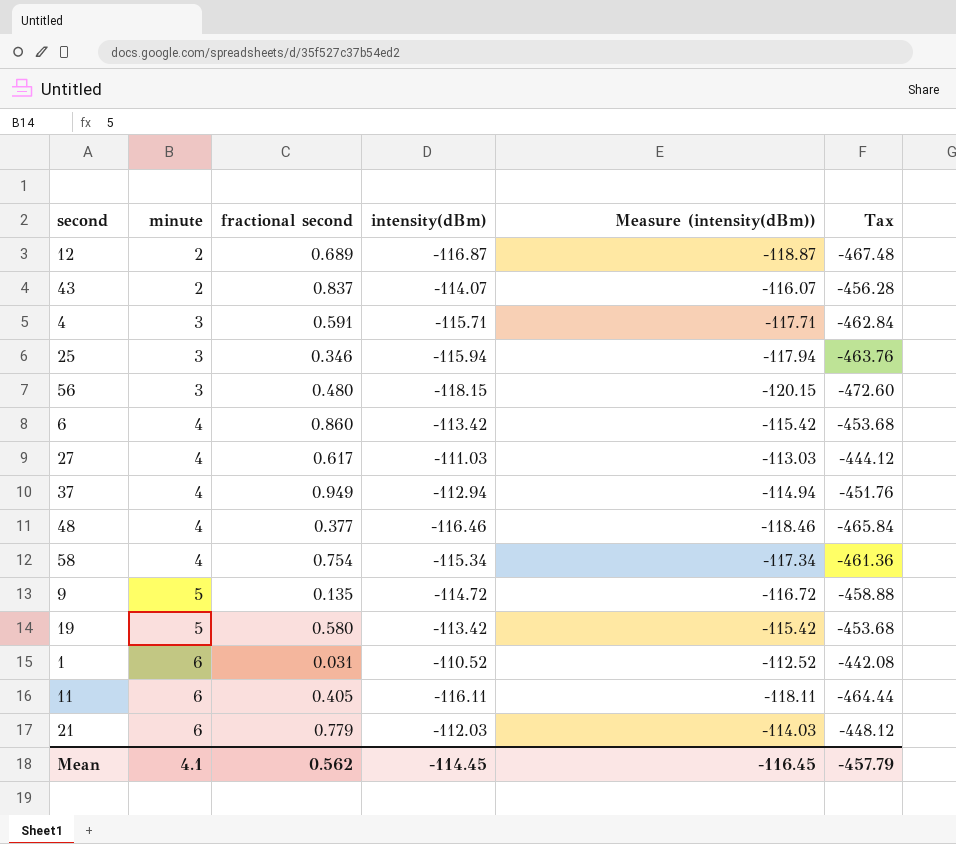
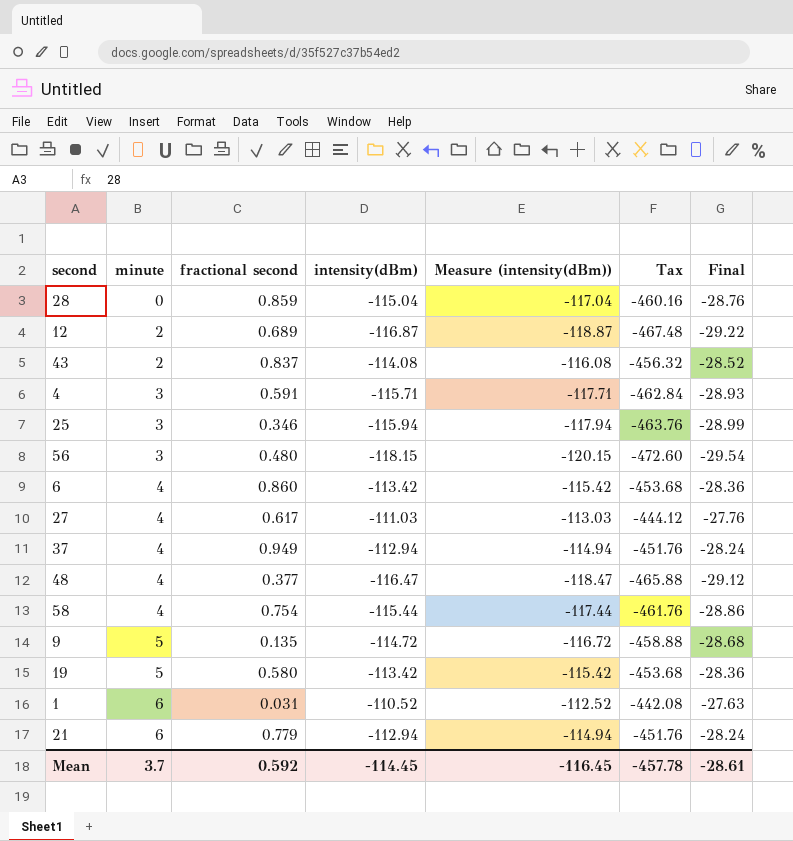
column Final | formula: none -> [intensity(dBm)] * 0.25
row 11: 6 | 0.405 | -116.11 | -118.11 | -464.44 -> none
row 28: none -> 0 | 0.859 | -115.04 | -117.04 | -460.16 | -28.76
43 | intensity(dBm): -114.07 -> -114.08
43 | Measure (intensity(dBm)): -116.07 -> -116.08
43 | Tax: -456.28 -> -456.32
48 | intensity(dBm): -116.46 -> -116.47
48 | Measure (intensity(dBm)): -118.46 -> -118.47
48 | Tax: -465.84 -> -465.88
58 | intensity(dBm): -115.34 -> -115.44
58 | Measure (intensity(dBm)): -117.34 -> -117.44
58 | Tax: -461.36 -> -461.76
21 | intensity(dBm): -112.03 -> -112.94
21 | Measure (intensity(dBm)): -114.03 -> -114.94
21 | Tax: -448.12 -> -451.76
Mean | minute: 4.1 -> 3.7
Mean | fractional second: 0.562 -> 0.592
Mean | Tax: -457.79 -> -457.78

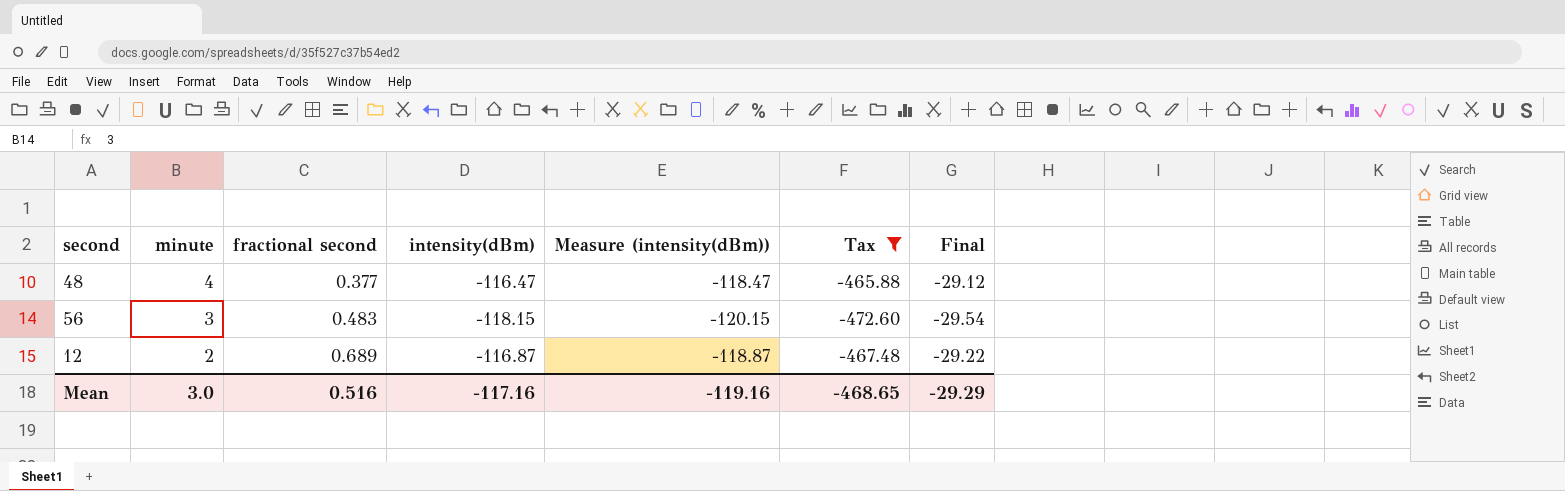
filter: none -> Tax <= -465.88
row order: minute ascending -> minute descending
56 | fractional second: 0.480 -> 0.483
Mean | minute: 3.7 -> 3.0
Mean | fractional second: 0.592 -> 0.516
Mean | intensity(dBm): -114.45 -> -117.16
Mean | Measure (intensity(dBm)): -116.45 -> -119.16
Mean | Tax: -457.78 -> -468.65
Mean | Final: -28.61 -> -29.29

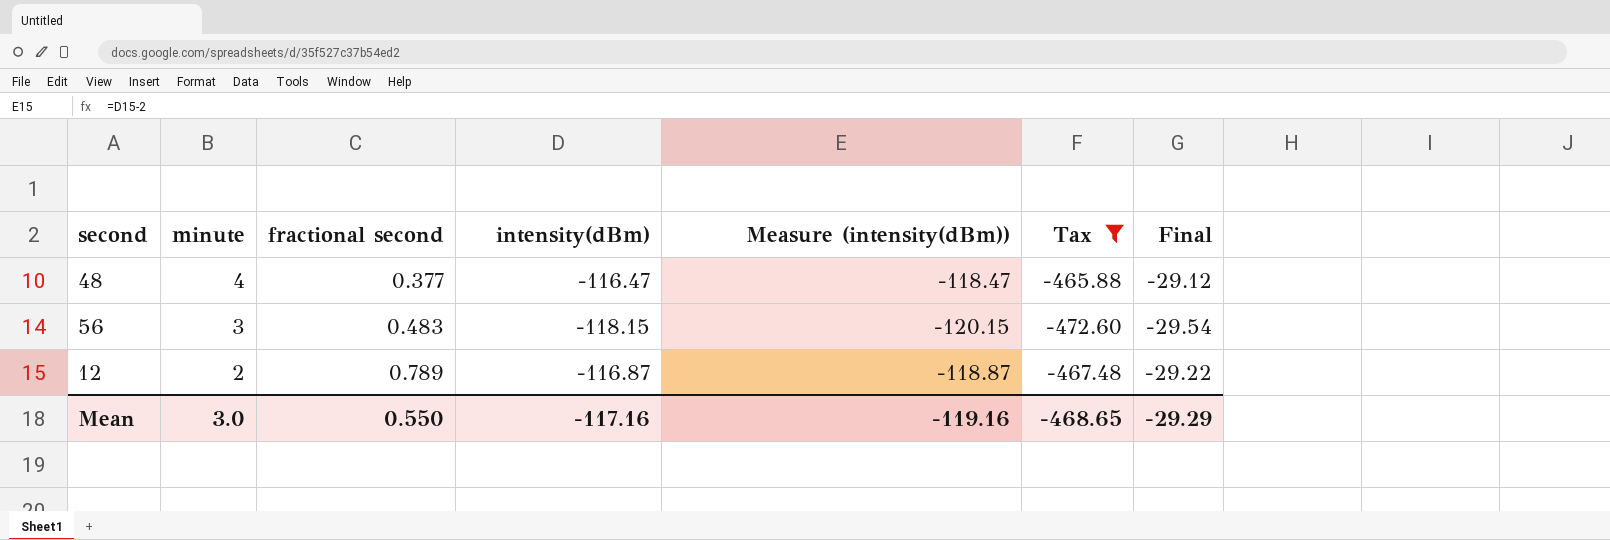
12 | fractional second: 0.689 -> 0.789
Mean | fractional second: 0.516 -> 0.550

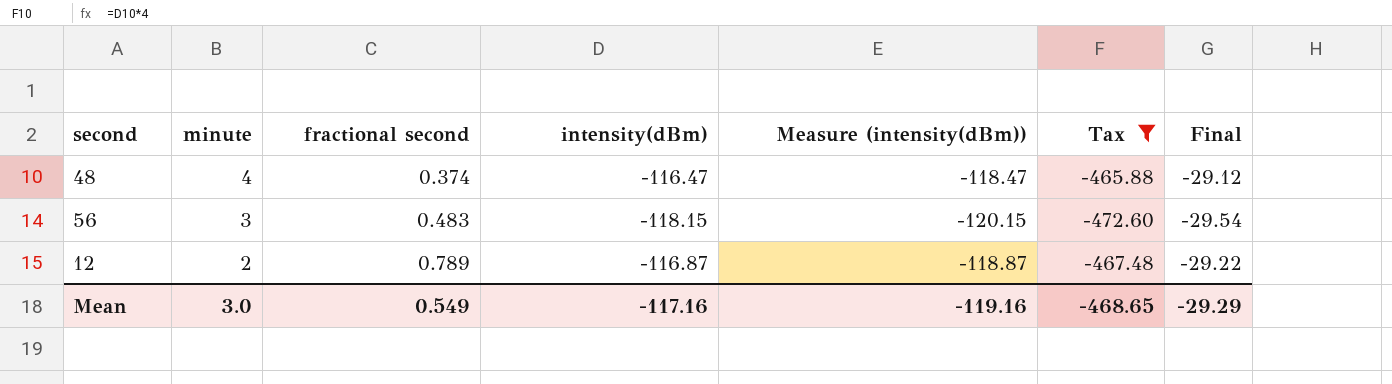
48 | fractional second: 0.377 -> 0.374
Mean | fractional second: 0.550 -> 0.549

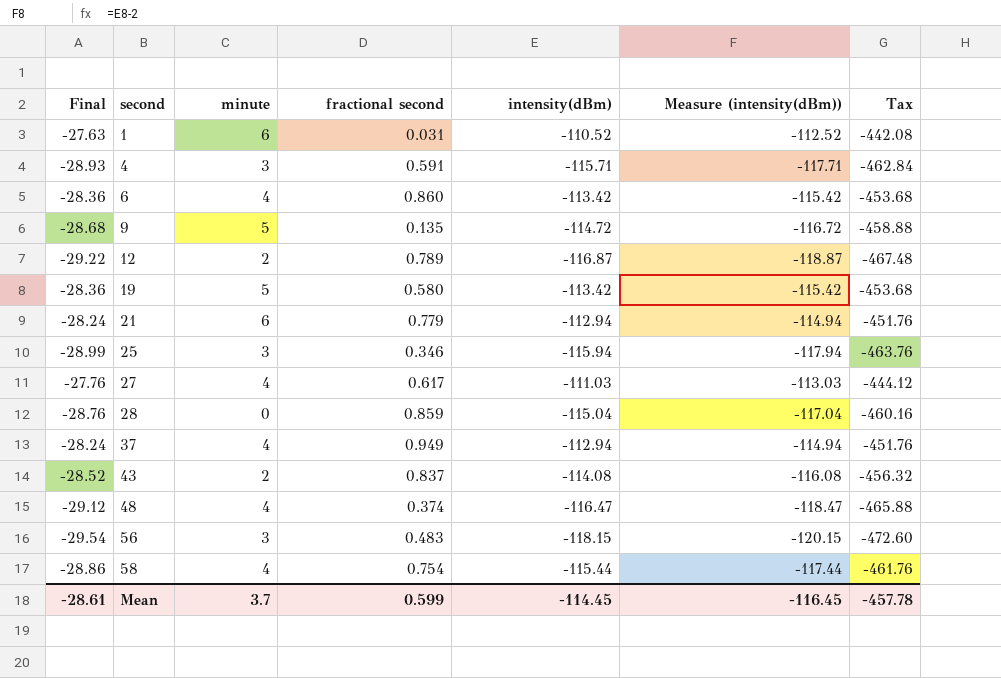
filter: Tax <= -465.88 -> none
row order: minute descending -> second ascending
column Final | position: 7 -> 1
Mean | Final: -29.29 -> -28.61
Mean | minute: 3.0 -> 3.7
Mean | fractional second: 0.549 -> 0.599
Mean | intensity(dBm): -117.16 -> -114.45
Mean | Measure (intensity(dBm)): -119.16 -> -116.45
Mean | Tax: -468.65 -> -457.78

